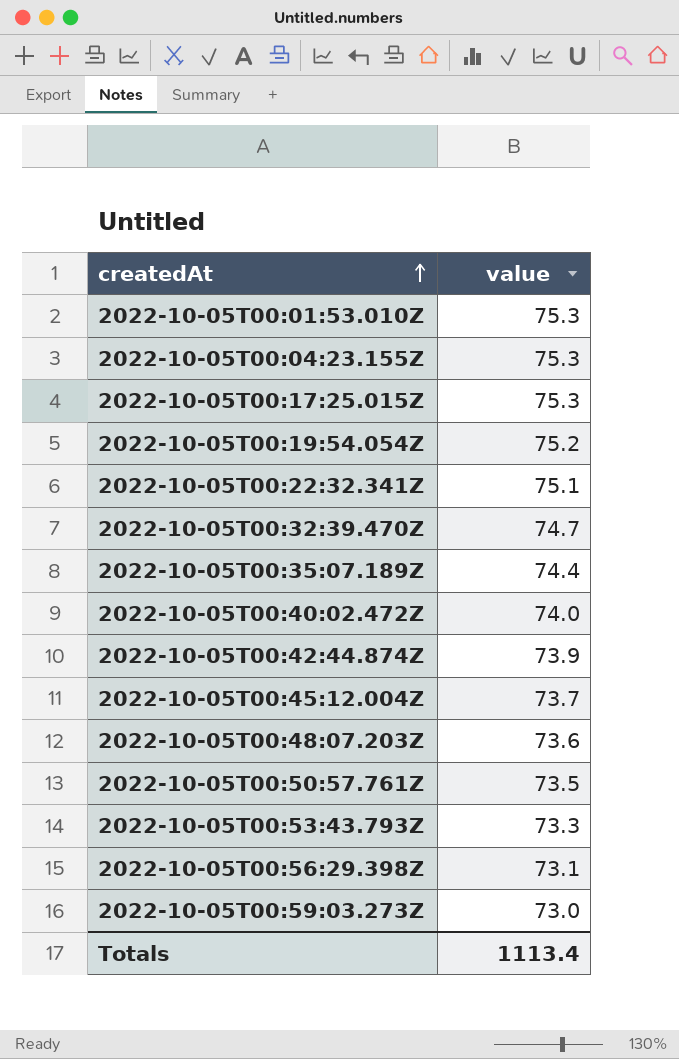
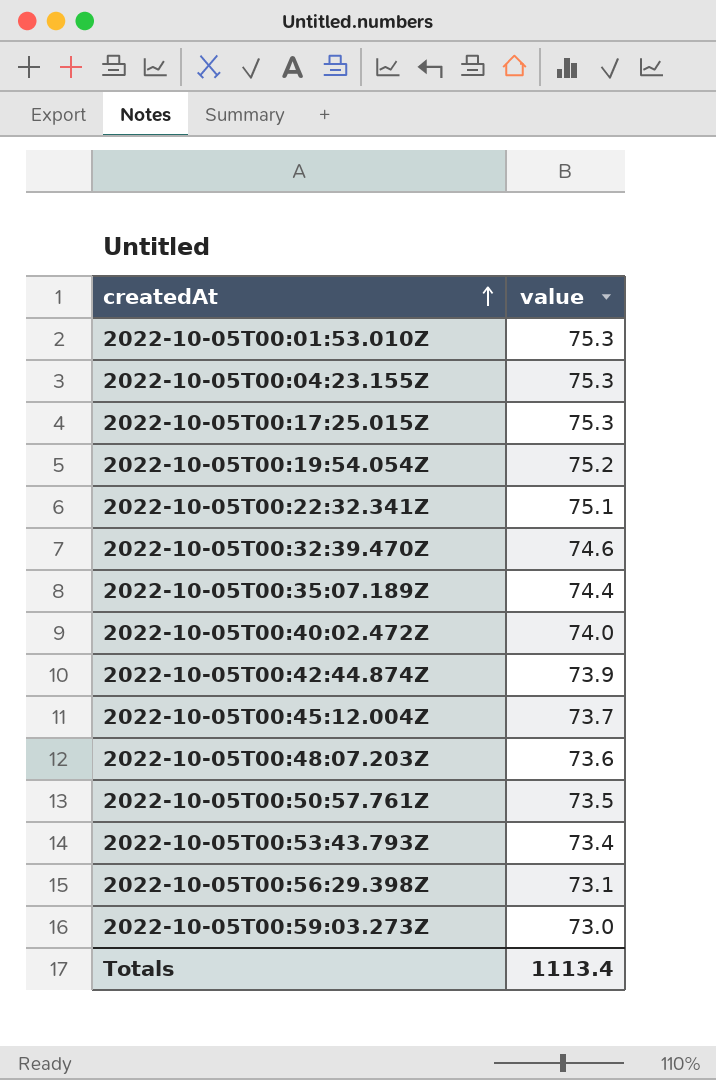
2022-10-05T00:32:39.470Z | value: 74.7 -> 74.6
2022-10-05T00:53:43.793Z | value: 73.3 -> 73.4

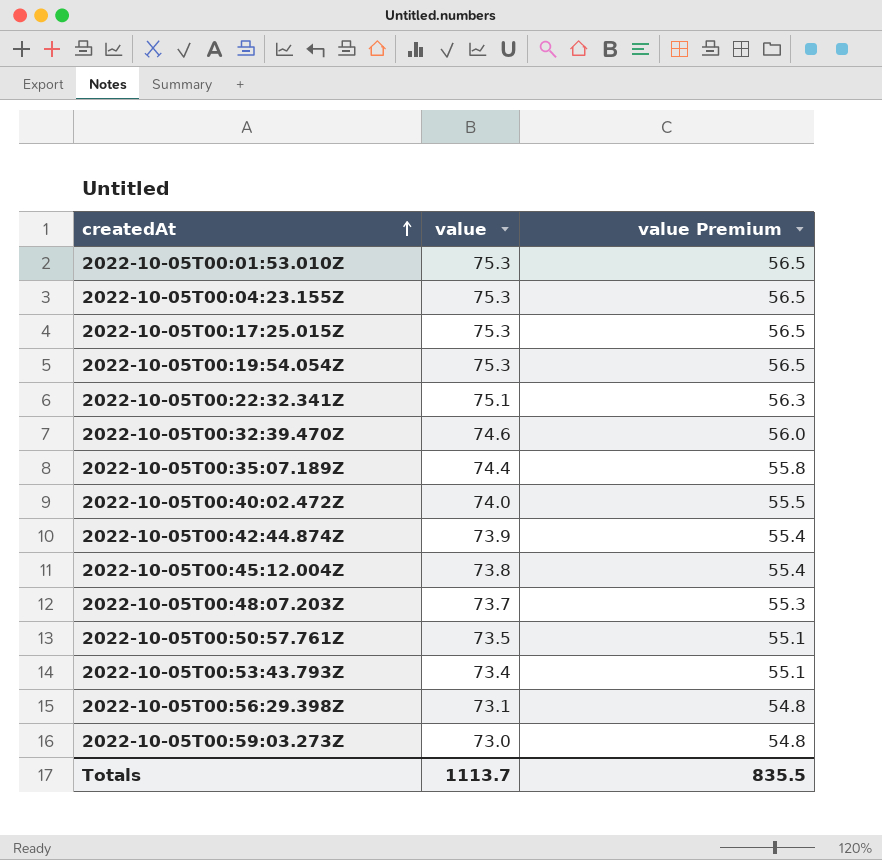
column value Premium | formula: none -> [value] * 0.75
2022-10-05T00:19:54.054Z | value: 75.2 -> 75.3
2022-10-05T00:45:12.004Z | value: 73.7 -> 73.8
2022-10-05T00:48:07.203Z | value: 73.6 -> 73.7
Totals | value: 1113.4 -> 1113.7

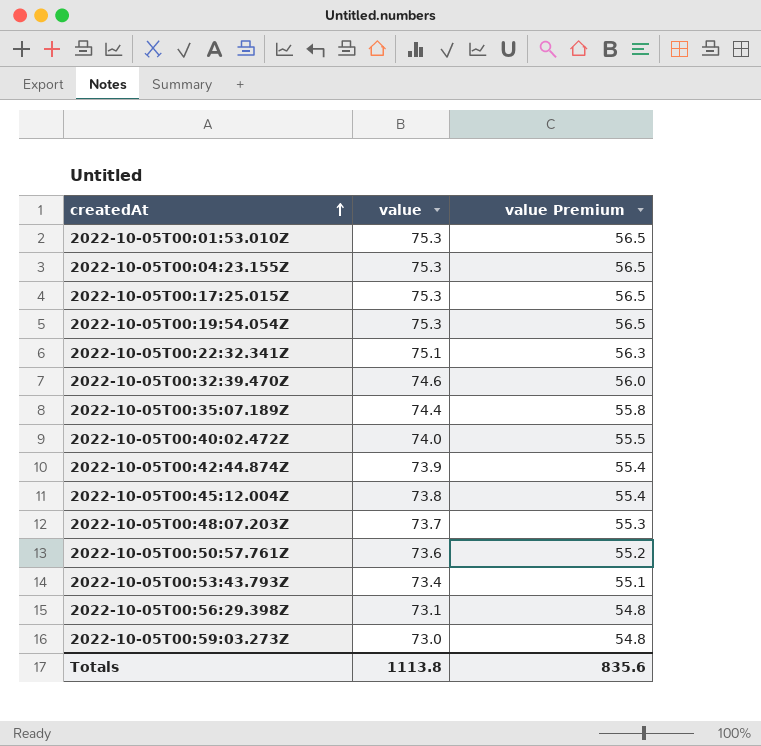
2022-10-05T00:50:57.761Z | value: 73.5 -> 73.6
2022-10-05T00:50:57.761Z | value Premium: 55.1 -> 55.2
Totals | value: 1113.7 -> 1113.8
Totals | value Premium: 835.5 -> 835.6

